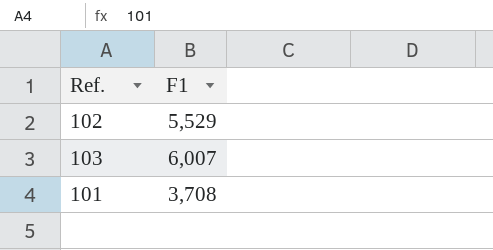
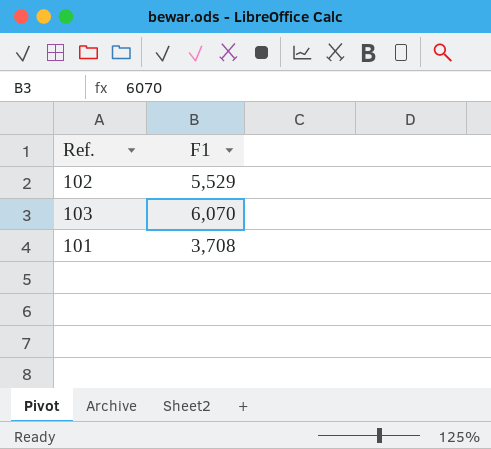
103 | F1: 6,007 -> 6,070

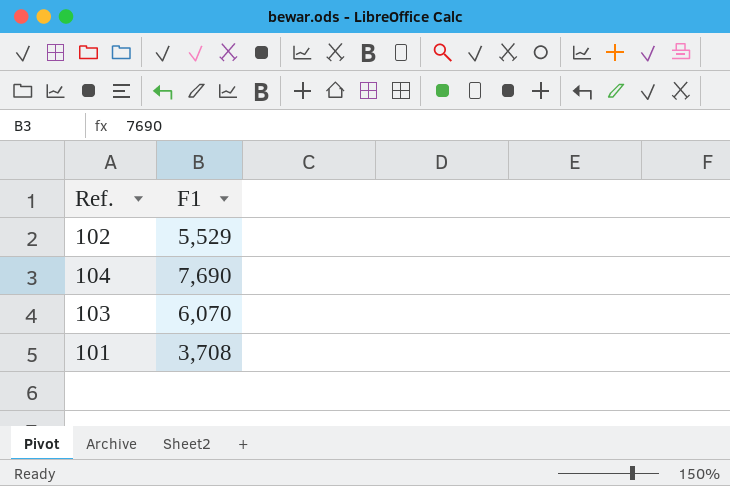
row 104: none -> 7,690

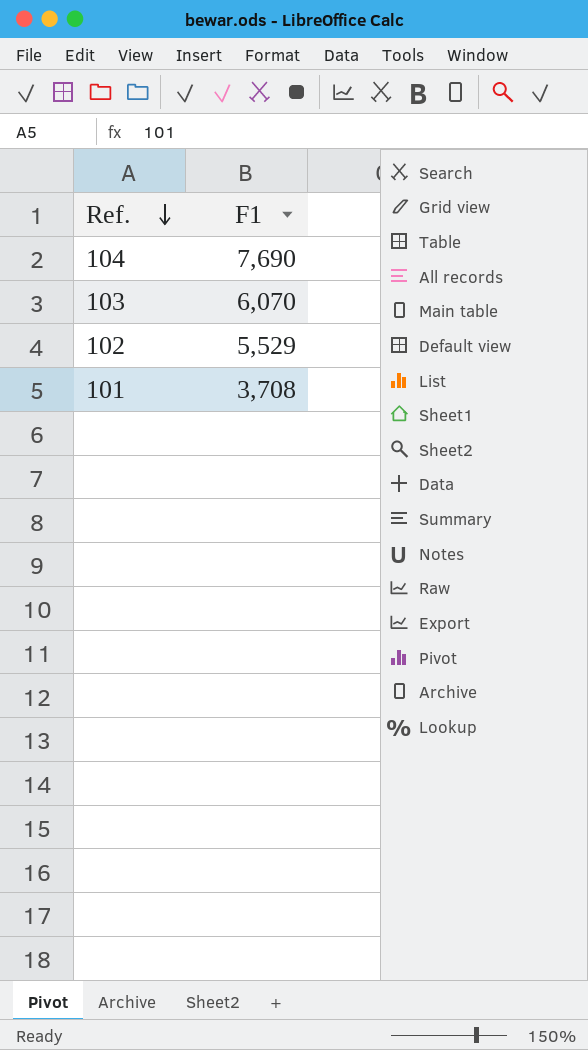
row order: none -> Ref. descending

